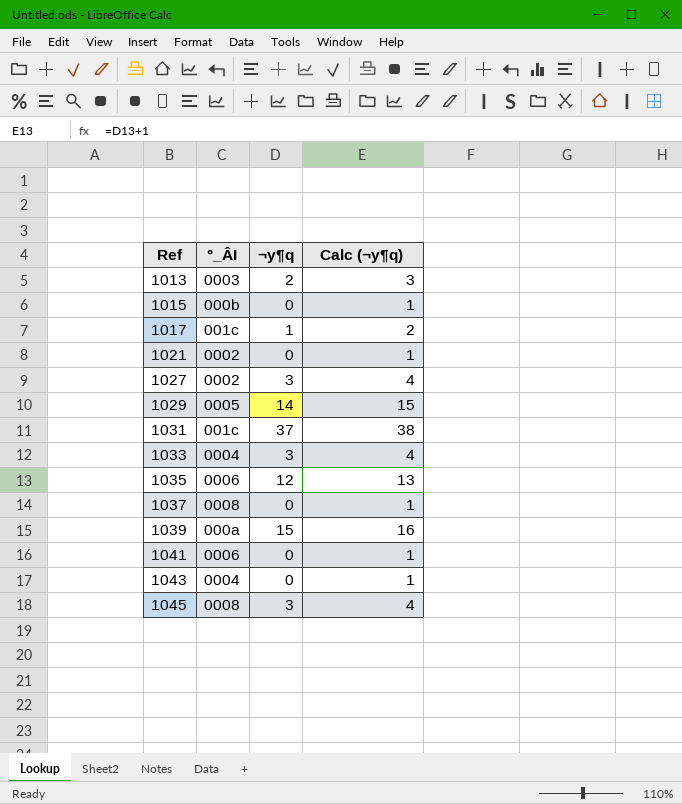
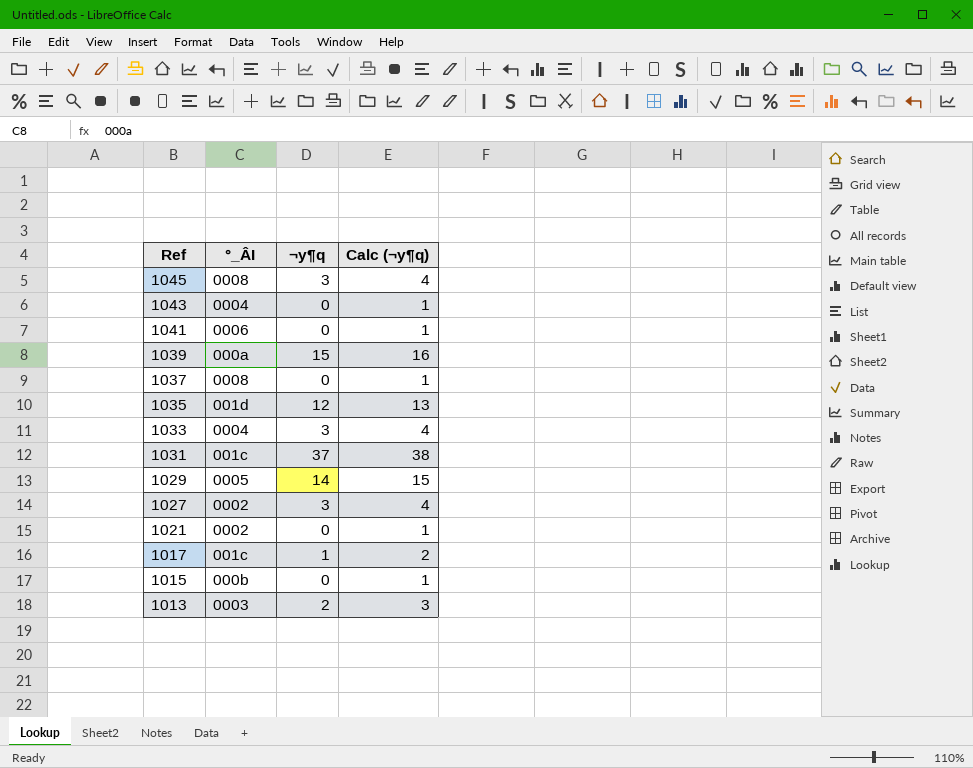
row order: Ref ascending -> Ref descending
1035 | °_ÂI: 0006 -> 001d

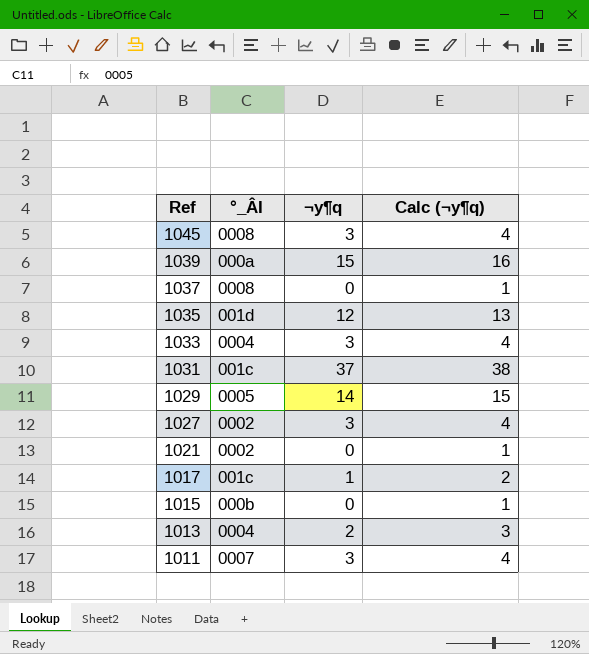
row 1043: 0004 | 0 | 1 -> none
row 1041: 0006 | 0 | 1 -> none
1013 | °_ÂI: 0003 -> 0004
row 1011: none -> 0007 | 3 | 4

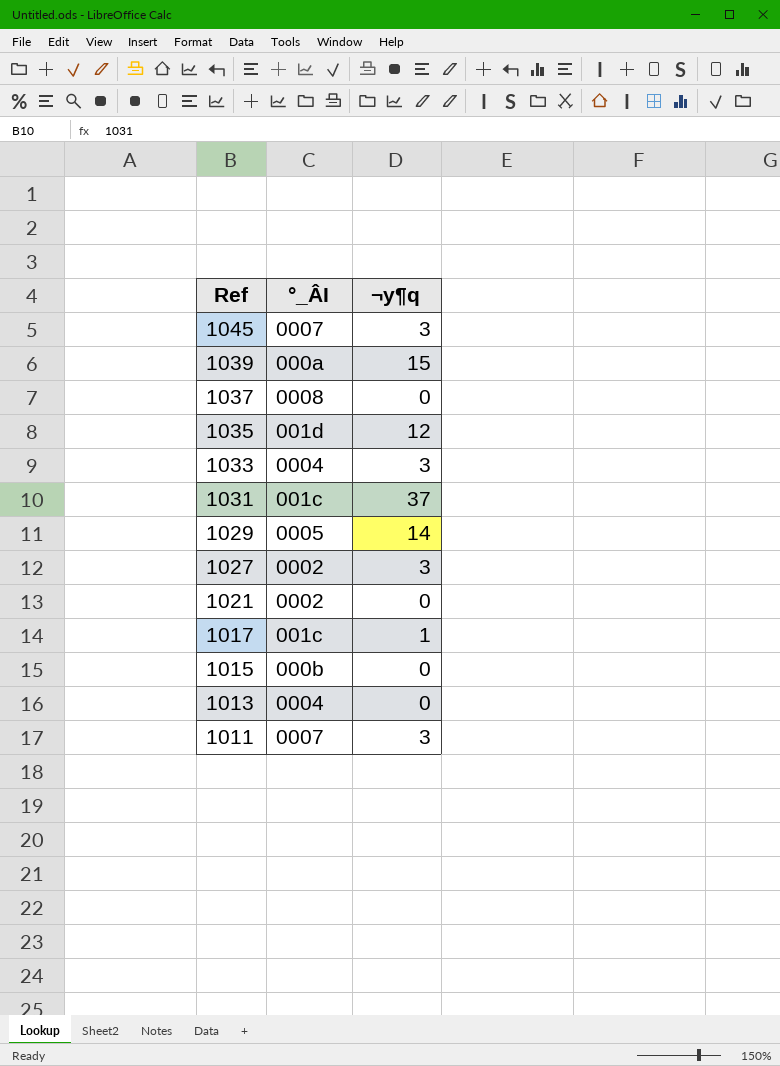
column Calc (¬y¶q) | formula: [¬y¶q] + 1 -> none
1045 | °_ÂI: 0008 -> 0007
1013 | ¬y¶q: 2 -> 0

